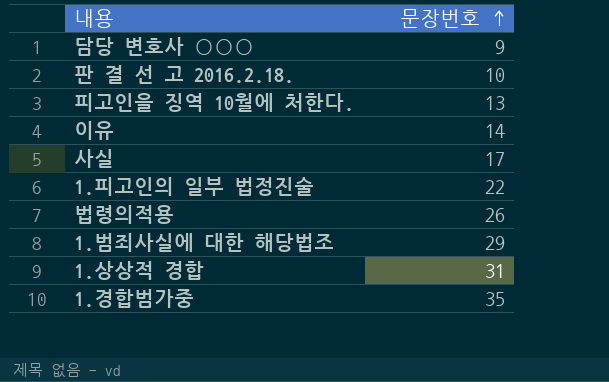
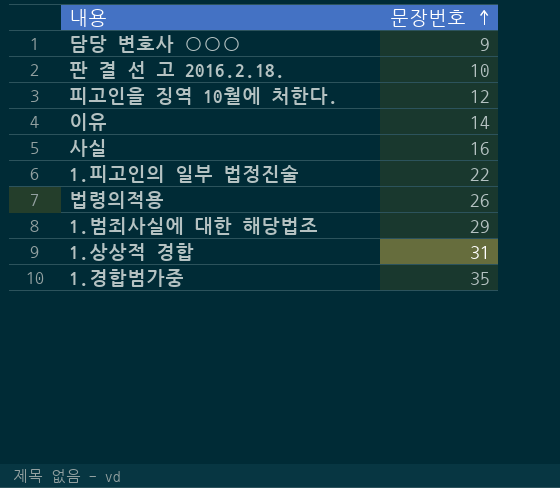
피고인을 징역 10월에 처한다. | 문장번호: 13 -> 12
사실 | 문장번호: 17 -> 16

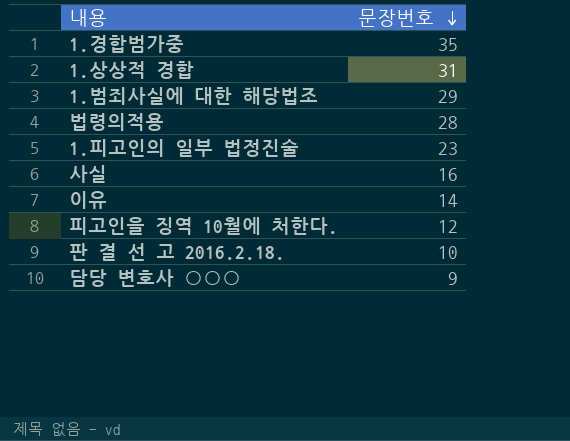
row order: 문장번호 ascending -> 문장번호 descending
법령의적용 | 문장번호: 26 -> 28
1.피고인의 일부 법정진술 | 문장번호: 22 -> 23

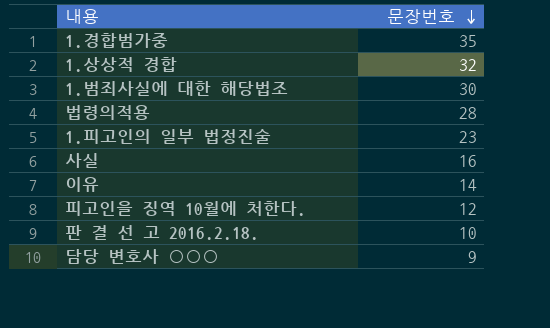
1.상상적 경합 | 문장번호: 31 -> 32
1.범죄사실에 대한 해당법조 | 문장번호: 29 -> 30

